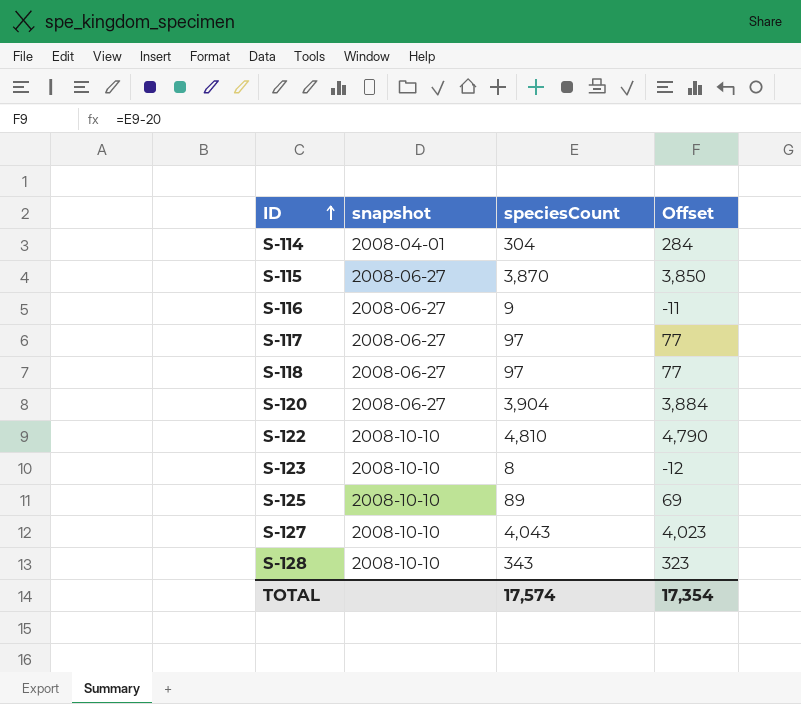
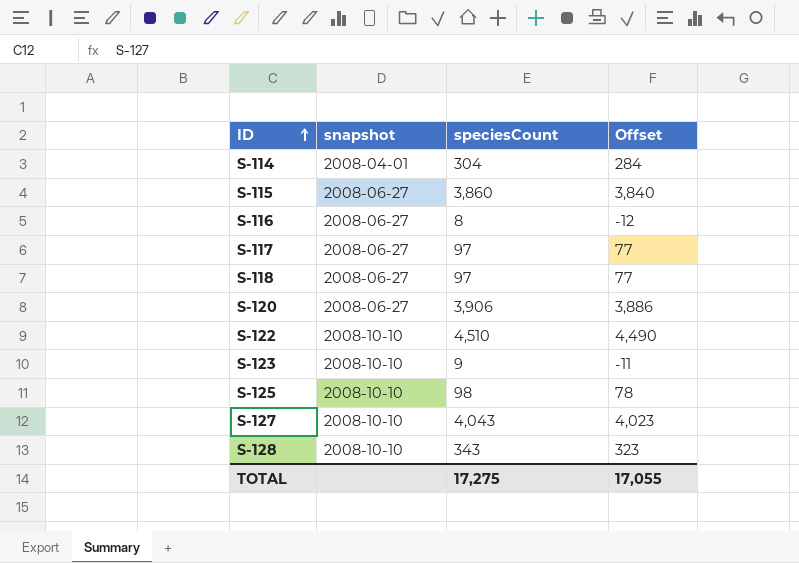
S-115 | speciesCount: 3,870 -> 3,860
S-115 | Offset: 3,850 -> 3,840
S-116 | speciesCount: 9 -> 8
S-116 | Offset: -11 -> -12
S-120 | speciesCount: 3,904 -> 3,906
S-120 | Offset: 3,884 -> 3,886
S-122 | speciesCount: 4,810 -> 4,510
S-122 | Offset: 4,790 -> 4,490
S-123 | speciesCount: 8 -> 9
S-123 | Offset: -12 -> -11
S-125 | speciesCount: 89 -> 98
S-125 | Offset: 69 -> 78
TOTAL | speciesCount: 17,574 -> 17,275
TOTAL | Offset: 17,354 -> 17,055

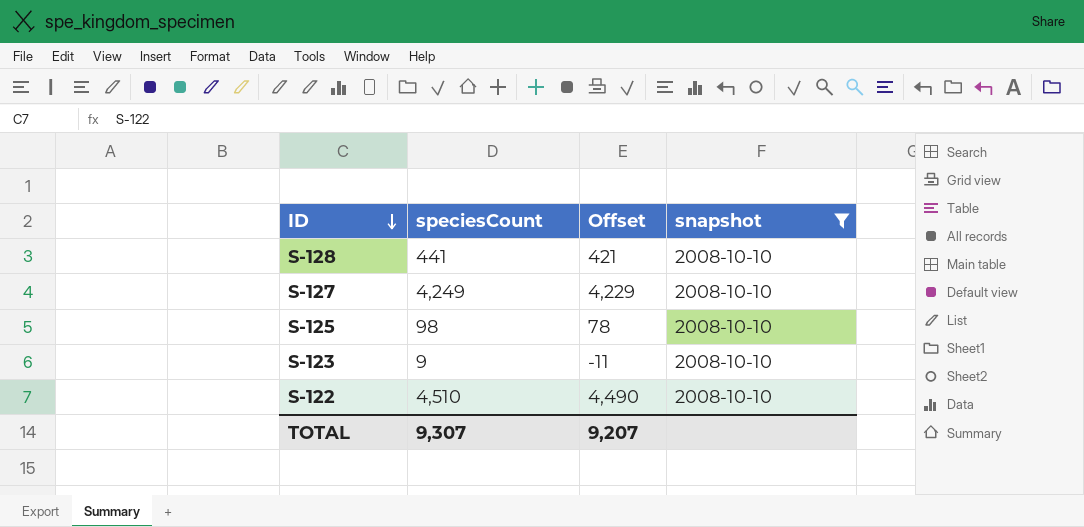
filter: none -> snapshot = 2008-10-10
row order: ID ascending -> ID descending
column snapshot | position: 2 -> 4
S-128 | speciesCount: 343 -> 441
S-128 | Offset: 323 -> 421
S-127 | speciesCount: 4,043 -> 4,249
S-127 | Offset: 4,023 -> 4,229
TOTAL | speciesCount: 17,275 -> 9,307
TOTAL | Offset: 17,055 -> 9,207

